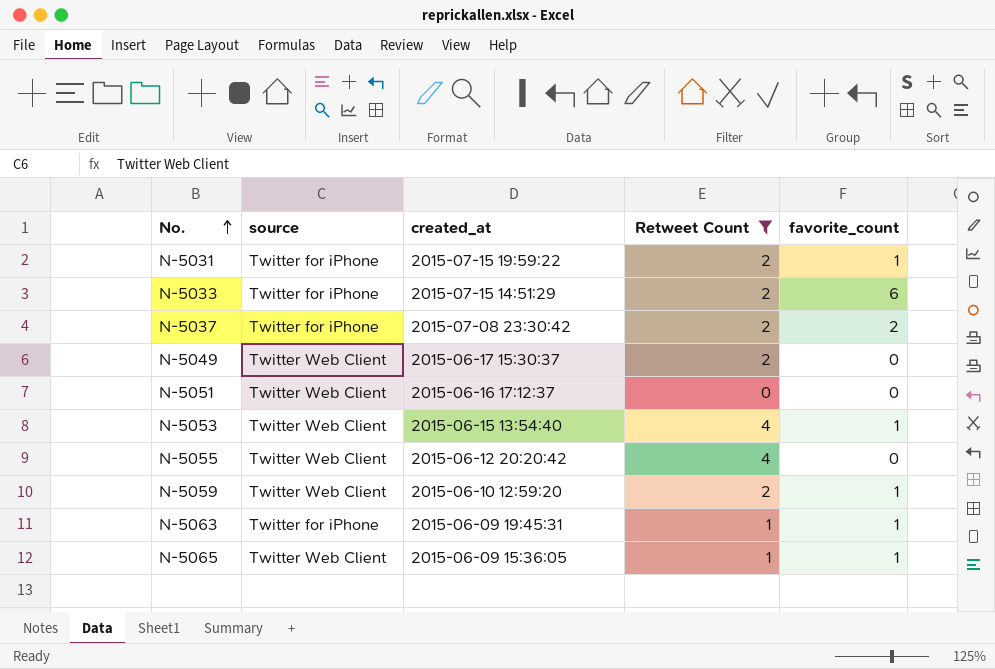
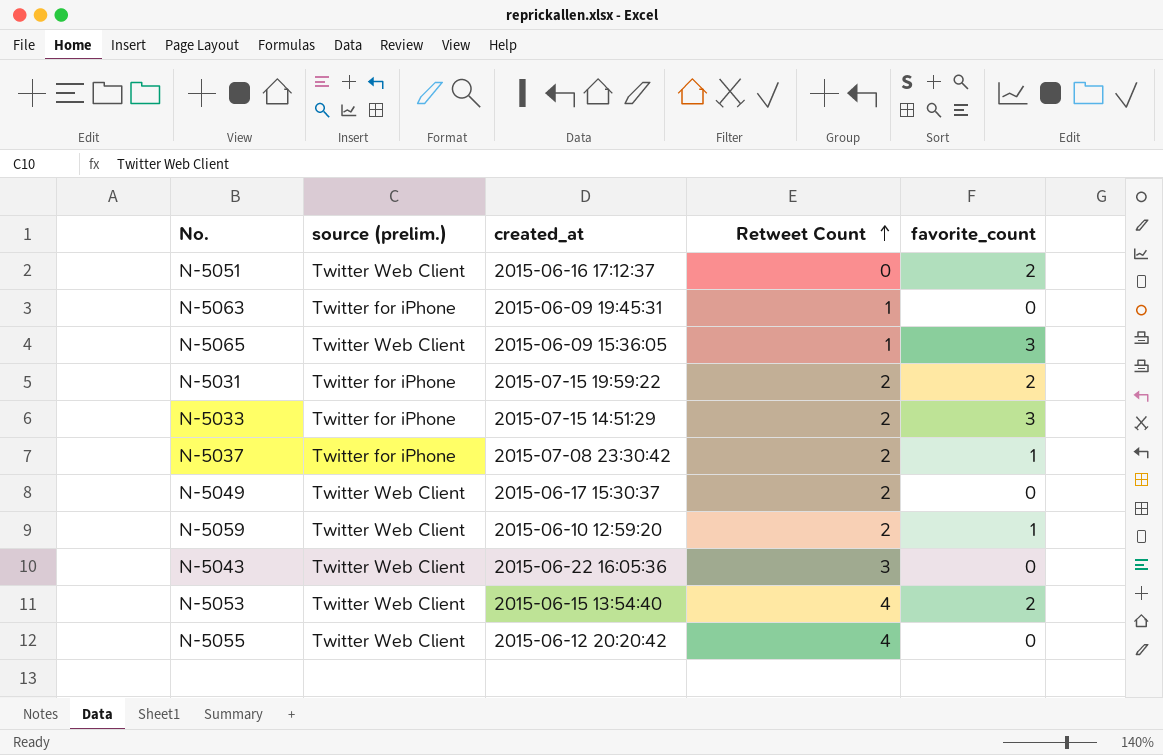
filter: Retweet Count != 3 -> none
row order: No. ascending -> Retweet Count ascending
column name: source -> source (prelim.)
N-5051 | favorite_count: 0 -> 2
N-5063 | favorite_count: 1 -> 0
N-5065 | favorite_count: 1 -> 3
N-5031 | favorite_count: 1 -> 2
N-5033 | favorite_count: 6 -> 3
N-5037 | favorite_count: 2 -> 1
N-5053 | favorite_count: 1 -> 2

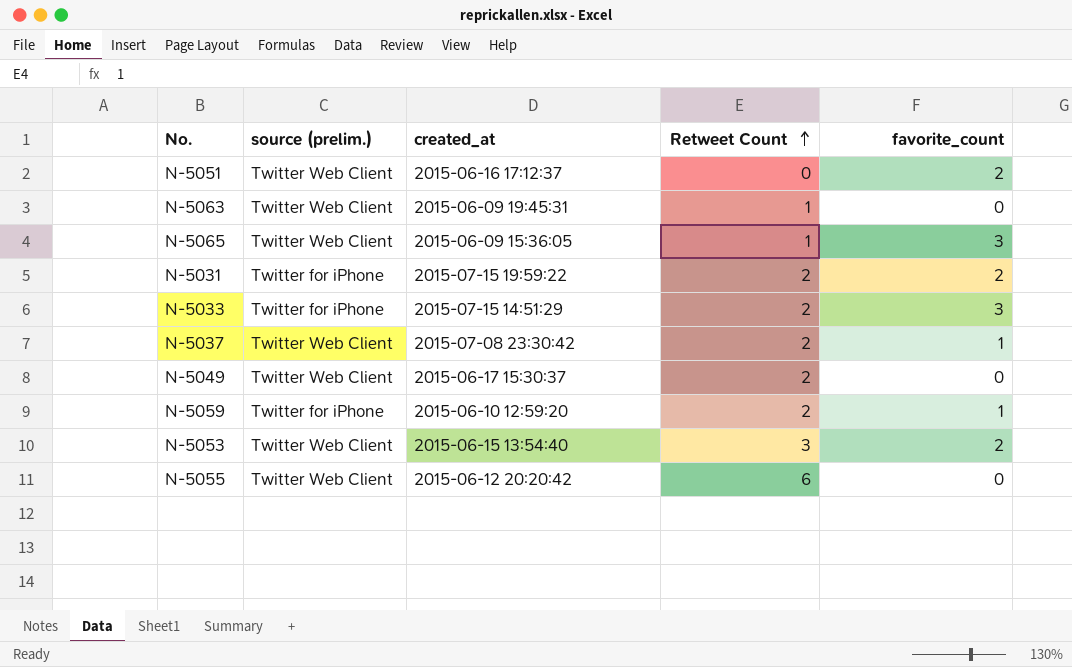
row N-5043: Twitter Web Client | 2015-06-22 16:05:36 | 3 | 0 -> none
N-5063 | source (prelim.): Twitter for iPhone -> Twitter Web Client
N-5037 | source (prelim.): Twitter for iPhone -> Twitter Web Client
N-5059 | source (prelim.): Twitter Web Client -> Twitter for iPhone
N-5053 | Retweet Count: 4 -> 3
N-5055 | Retweet Count: 4 -> 6

